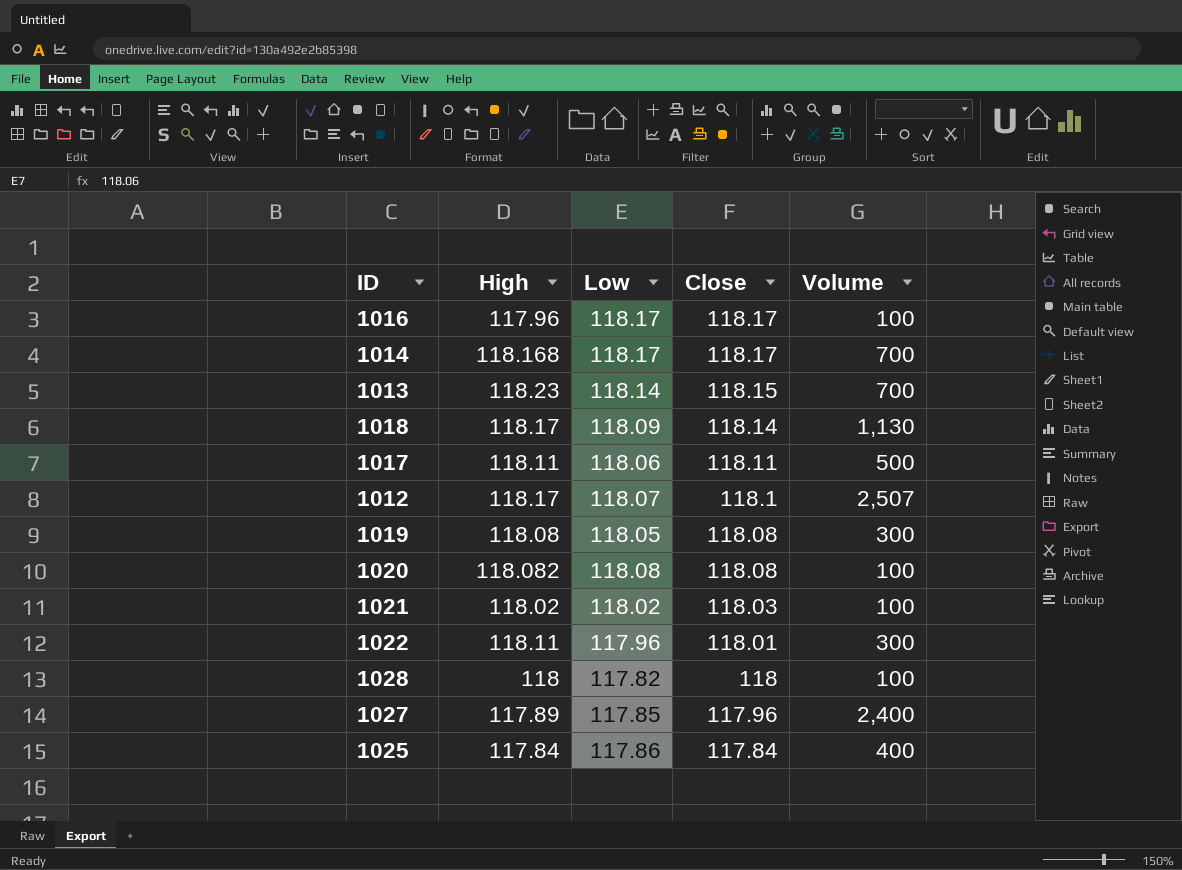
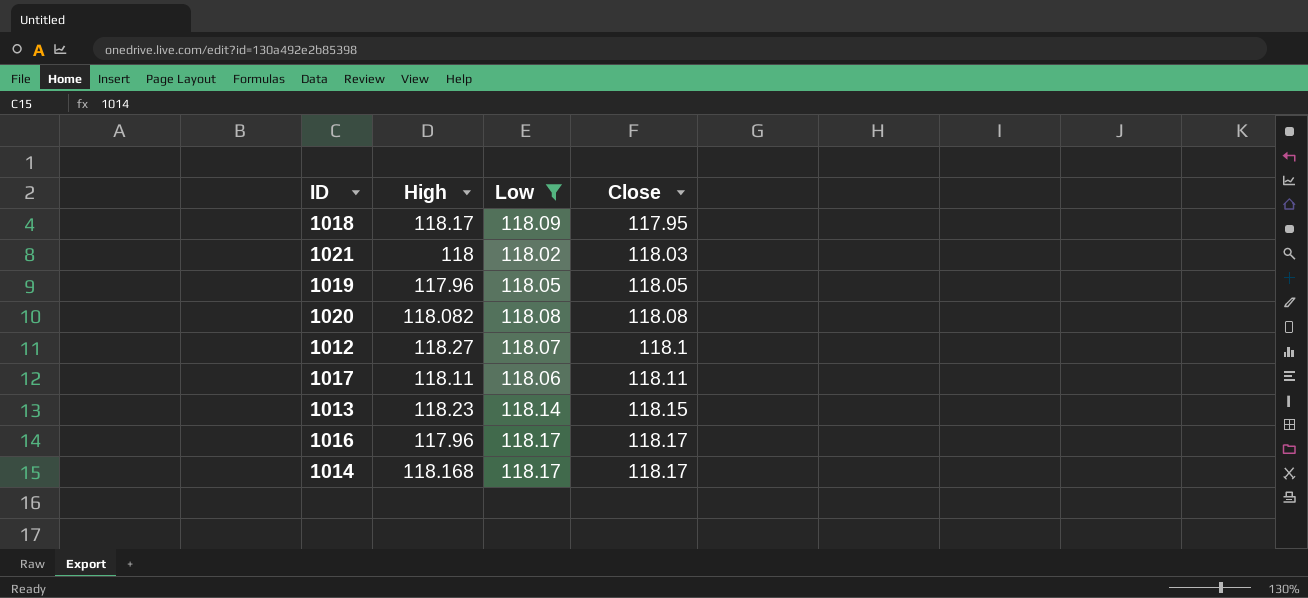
filter: none -> Low >= 118.02
row order: Close descending -> Close ascending
column Volume | position: 5 -> none
1018 | Close: 118.14 -> 117.95
1021 | High: 118.02 -> 118
1019 | High: 118.08 -> 117.96
1019 | Close: 118.08 -> 118.05
1012 | High: 118.17 -> 118.27

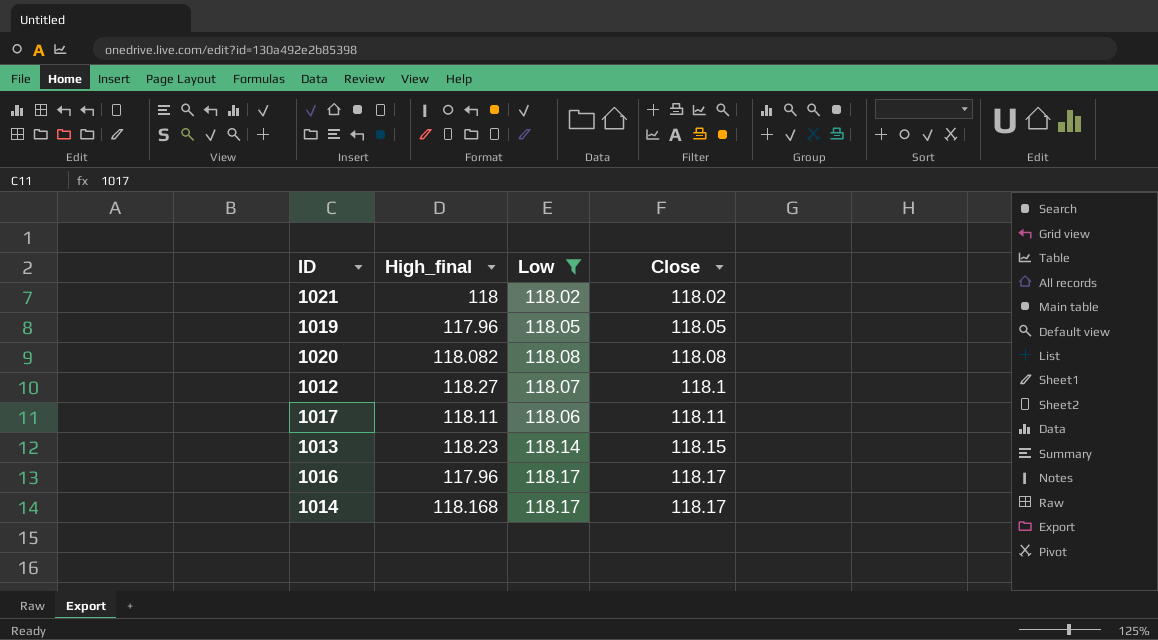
column name: High -> High_final
row 1018: 118.17 | 118.09 | 117.95 -> none
1021 | Close: 118.03 -> 118.02

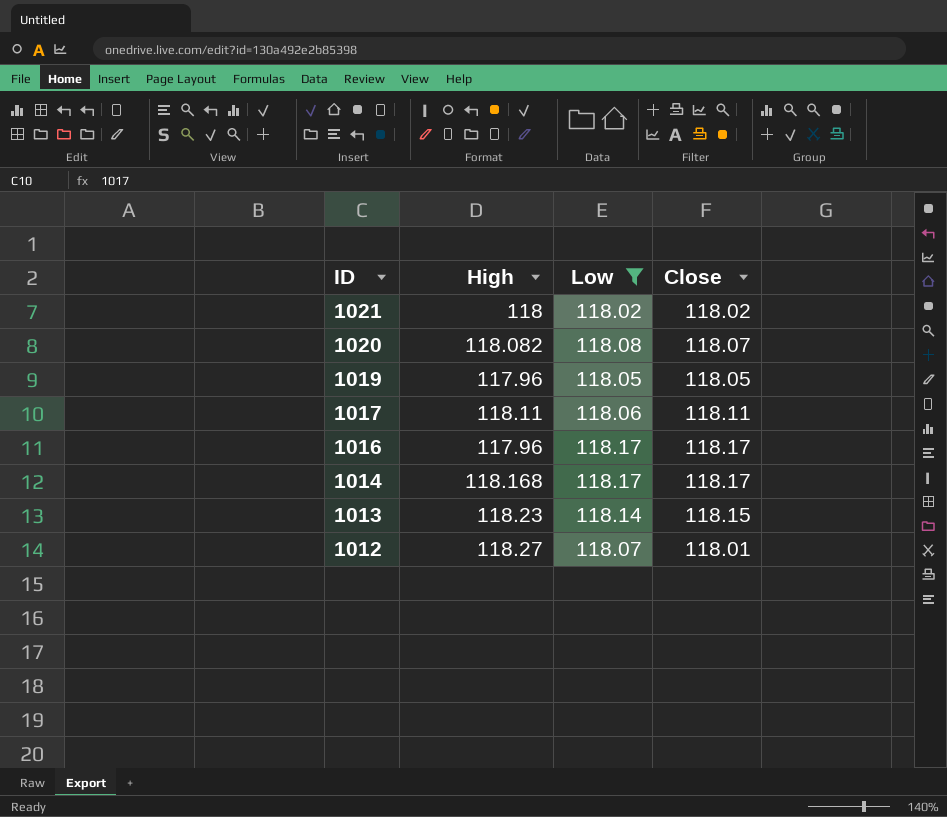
row order: Close ascending -> ID descending
column name: High_final -> High
1020 | Close: 118.08 -> 118.07
1012 | Close: 118.1 -> 118.01

